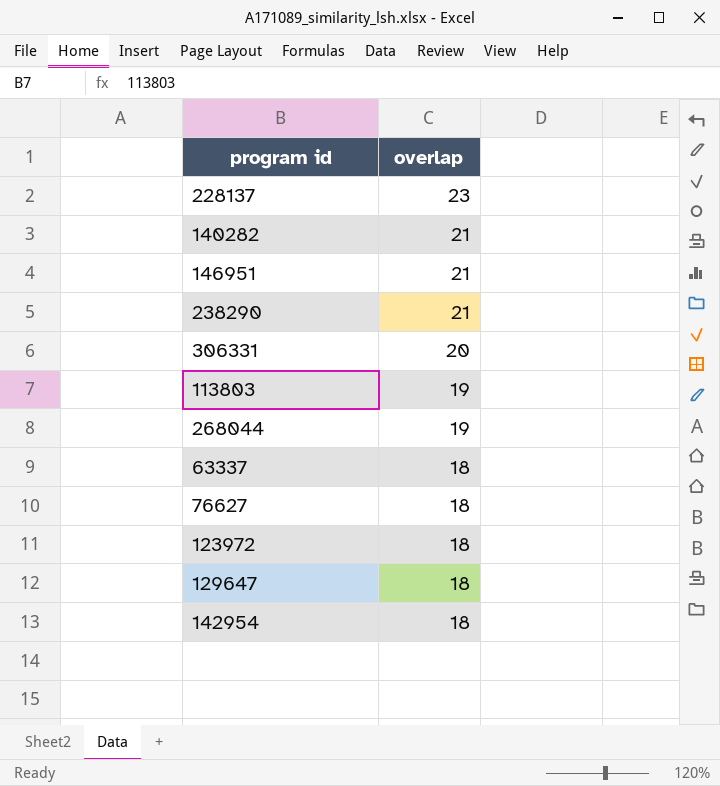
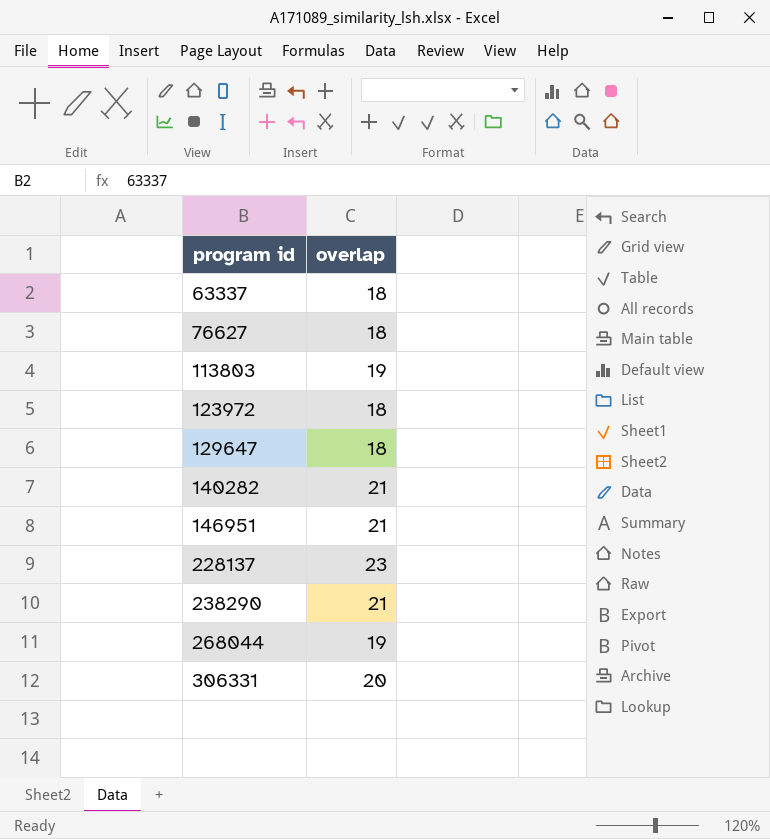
row order: overlap descending -> program id ascending
row 142954: 18 -> none

